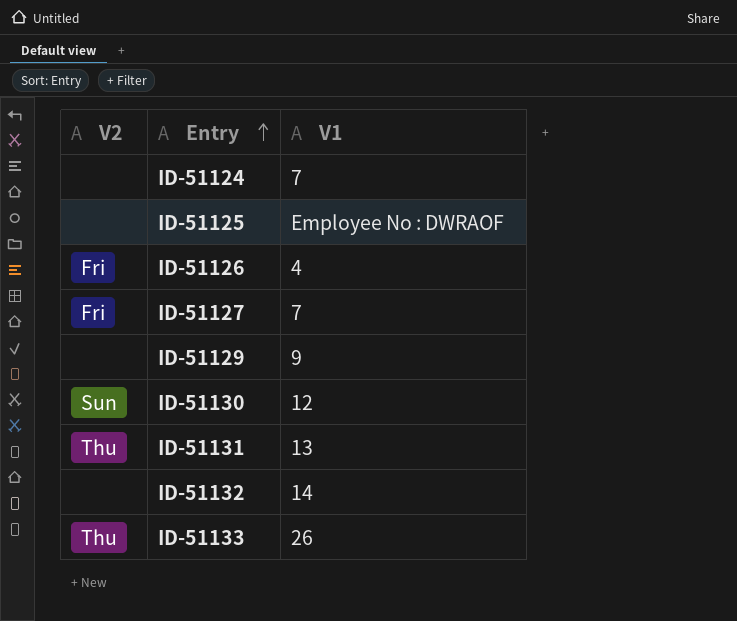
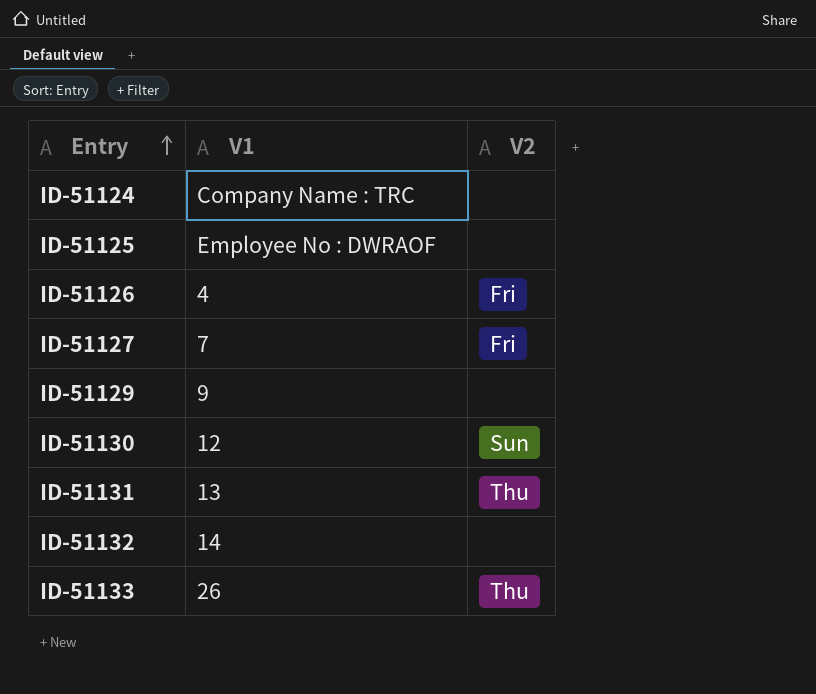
column V2 | position: 1 -> 3
ID-51124 | V1: 7 -> Company Name : TRC

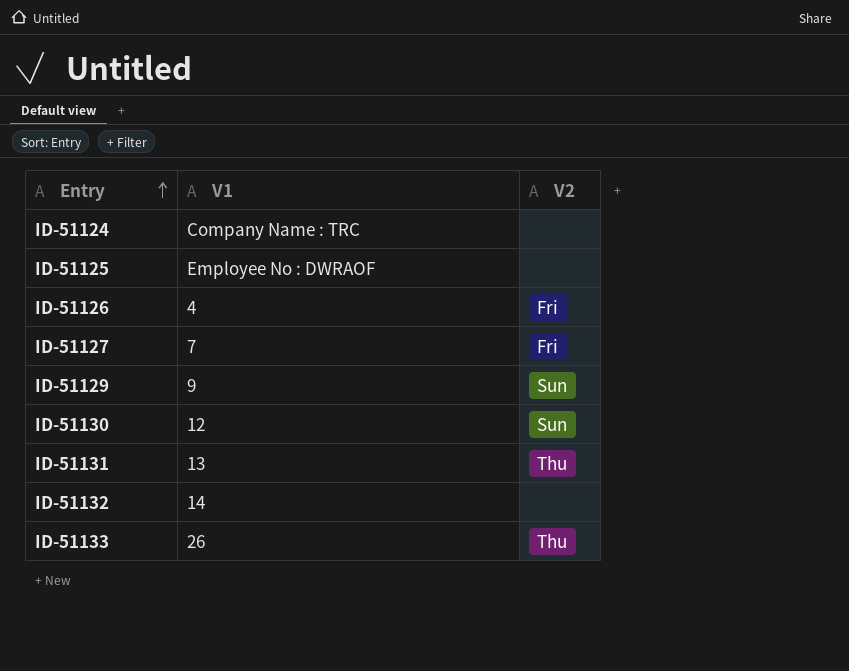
ID-51129 | V2: none -> Sun

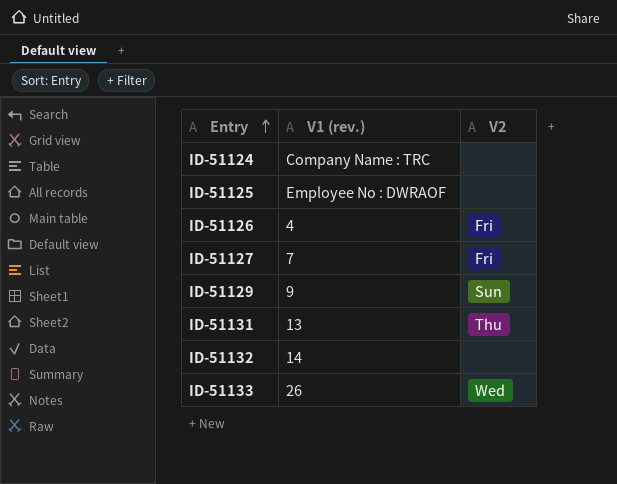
column name: V1 -> V1 (rev.)
row ID-51130: 12 | Sun -> none
ID-51133 | V2: Thu -> Wed

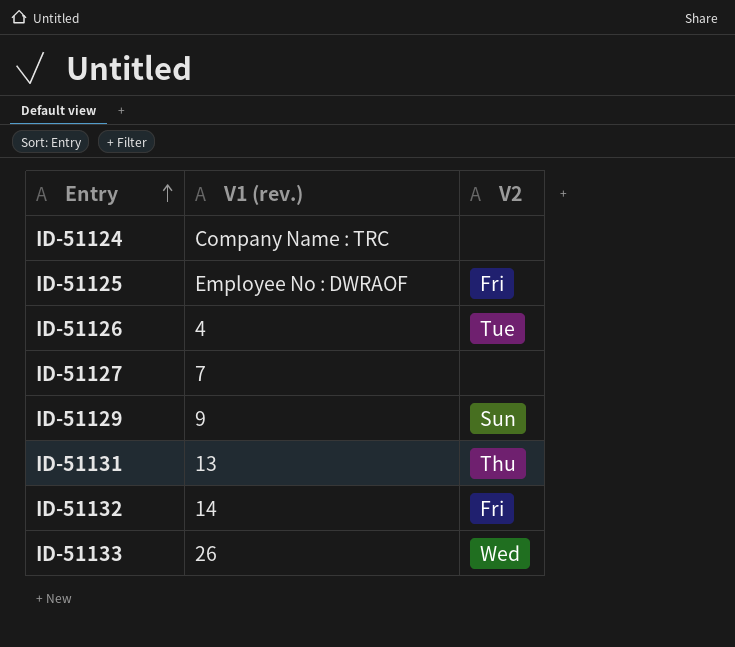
ID-51125 | V2: none -> Fri
ID-51126 | V2: Fri -> Tue
ID-51127 | V2: Fri -> none
ID-51132 | V2: none -> Fri

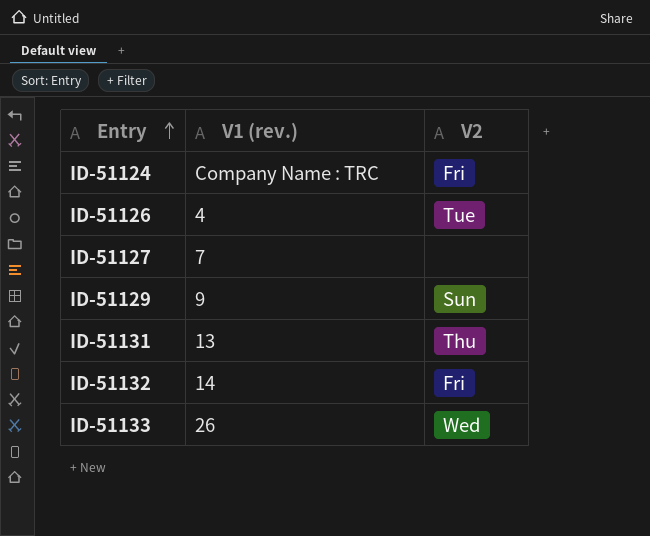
row ID-51125: Employee No : DWRAOF | Fri -> none
ID-51124 | V2: none -> Fri

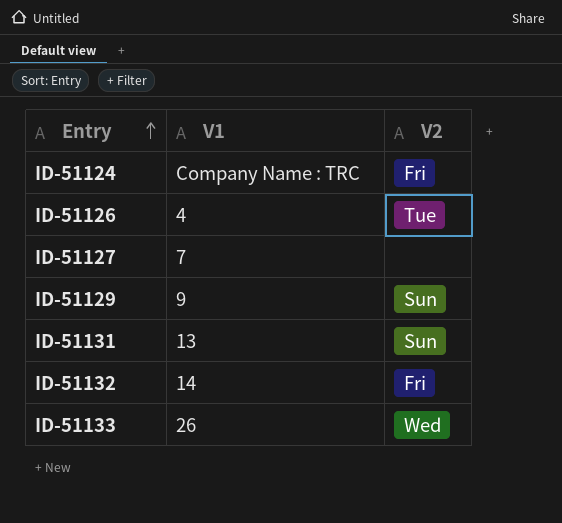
column name: V1 (rev.) -> V1
ID-51131 | V2: Thu -> Sun

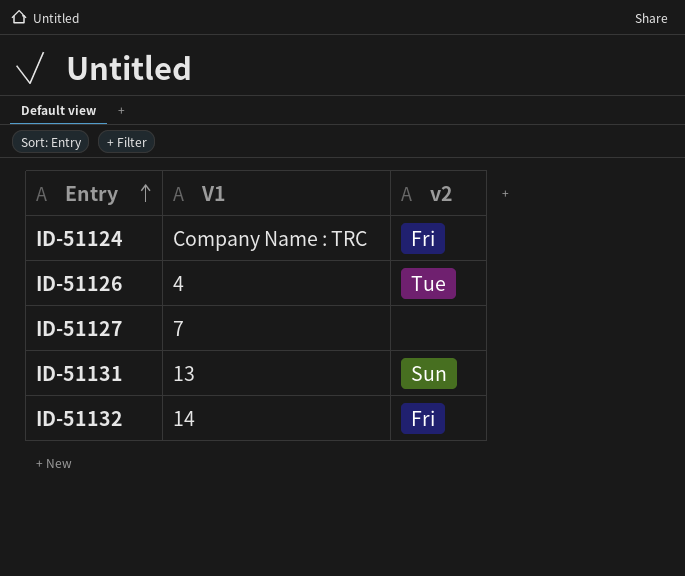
column name: V2 -> v2
row ID-51129: 9 | Sun -> none
row ID-51133: 26 | Wed -> none

